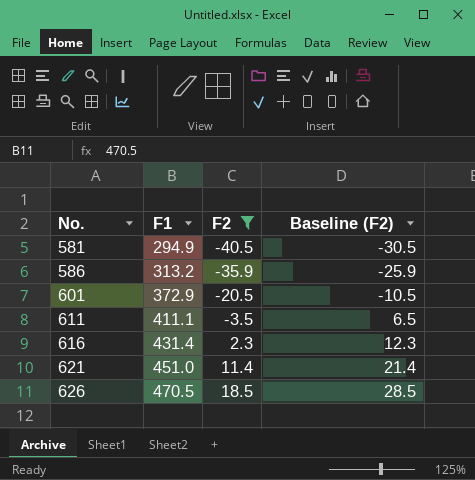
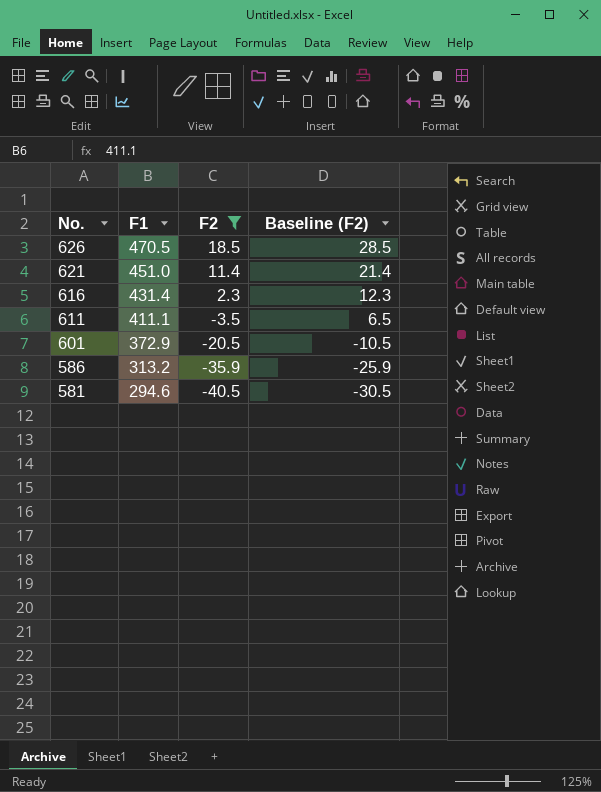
row order: No. ascending -> No. descending
581 | F1: 294.9 -> 294.6

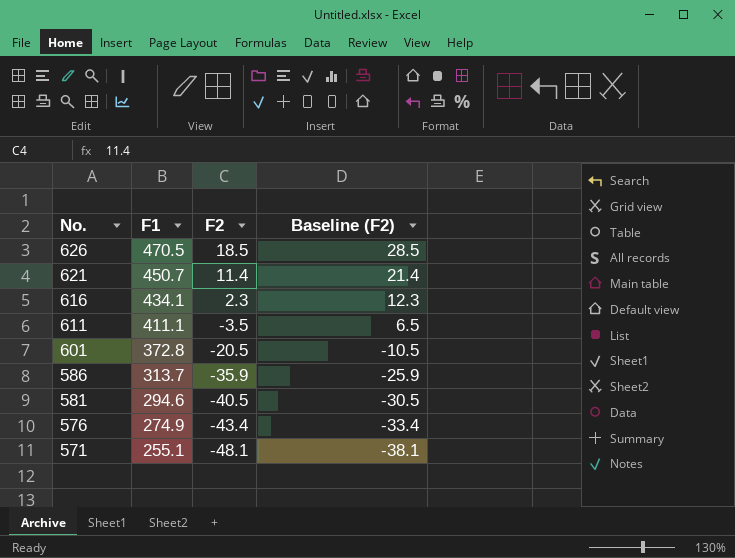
filter: F2 >= -40.5 -> none
621 | F1: 451.0 -> 450.7
616 | F1: 431.4 -> 434.1
601 | F1: 372.9 -> 372.8
586 | F1: 313.2 -> 313.7

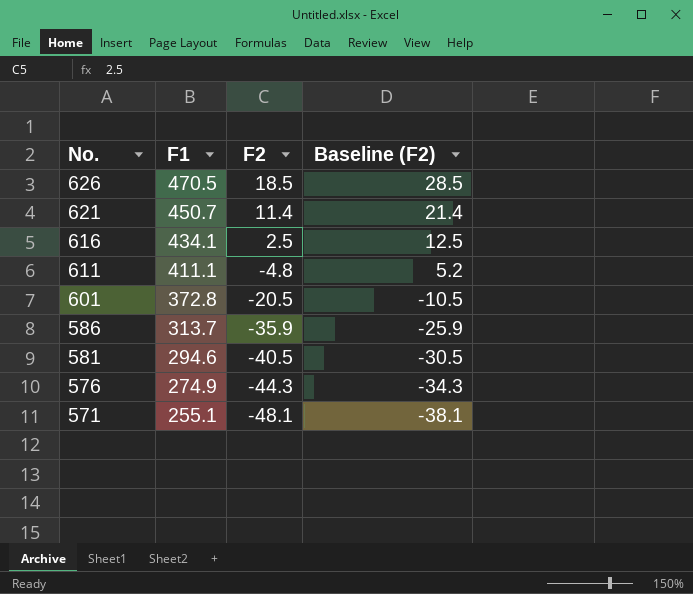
616 | F2: 2.3 -> 2.5
616 | Baseline (F2): 12.3 -> 12.5
611 | F2: -3.5 -> -4.8
611 | Baseline (F2): 6.5 -> 5.2
576 | F2: -43.4 -> -44.3
576 | Baseline (F2): -33.4 -> -34.3

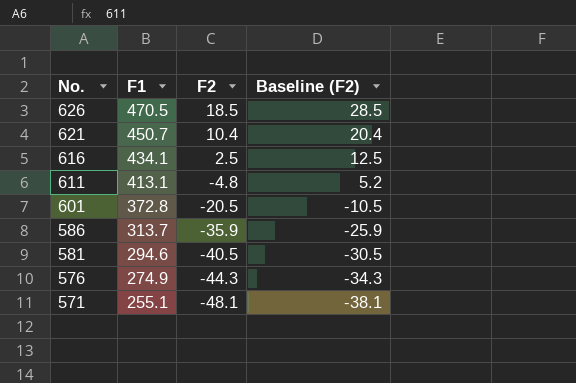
621 | F2: 11.4 -> 10.4
621 | Baseline (F2): 21.4 -> 20.4
611 | F1: 411.1 -> 413.1

